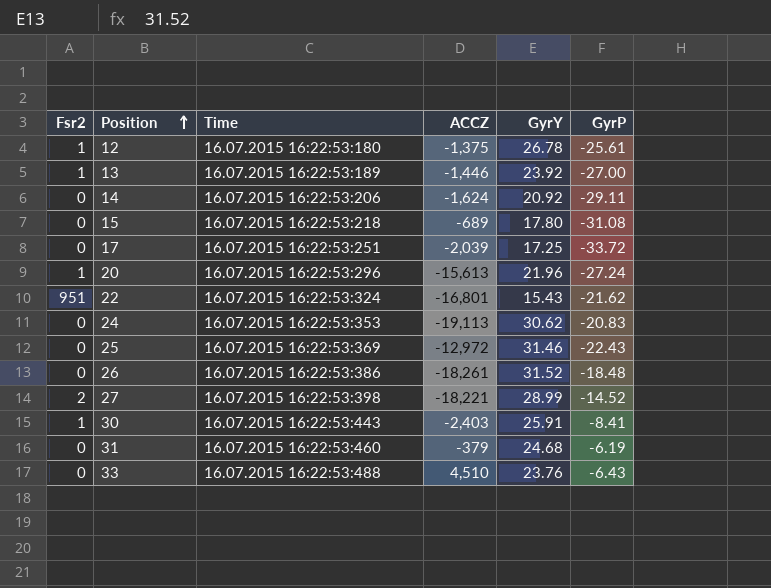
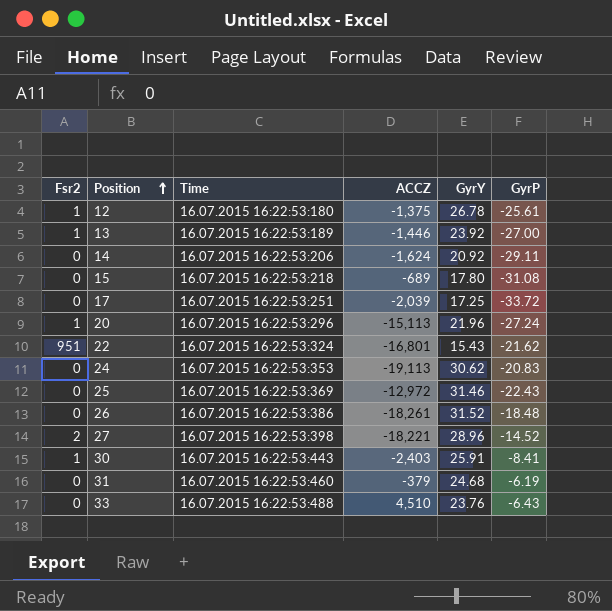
20 | ACCZ: -15,613 -> -15,113
27 | GyrY: 28.99 -> 28.96

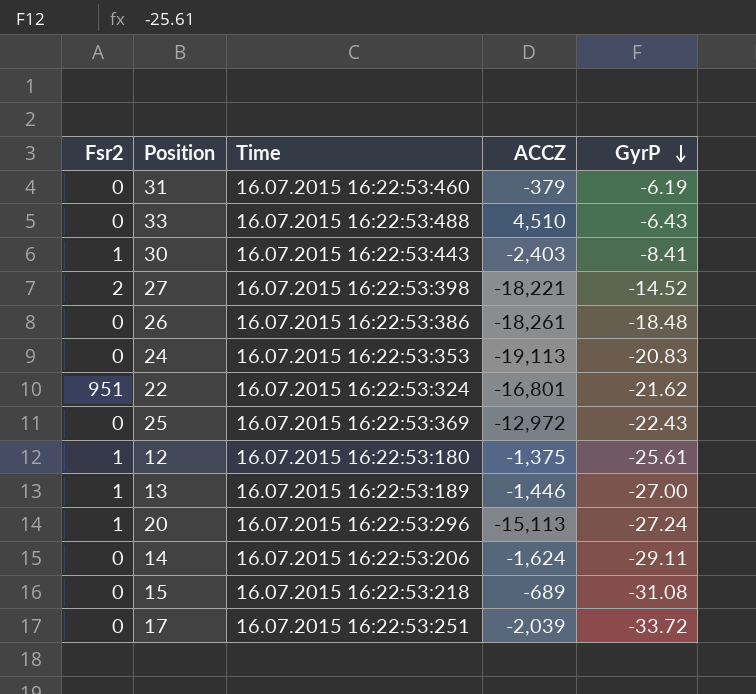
row order: Position ascending -> GyrP descending
column GyrY | position: 5 -> none

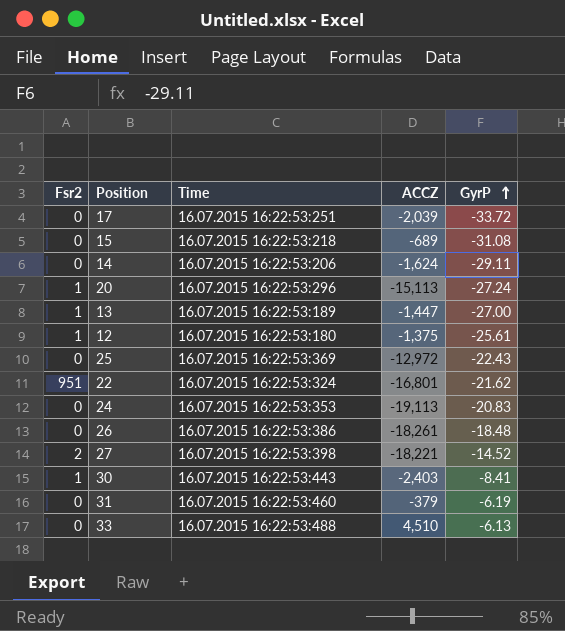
row order: GyrP descending -> GyrP ascending
13 | ACCZ: -1,446 -> -1,447
33 | GyrP: -6.43 -> -6.13

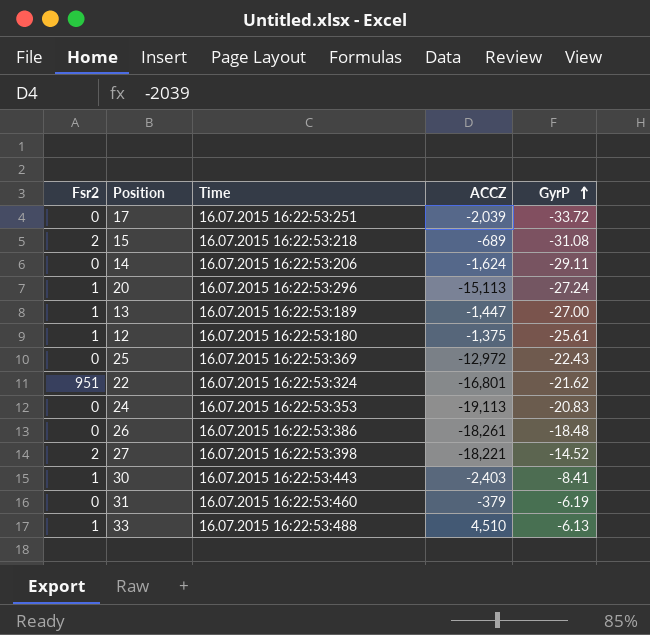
15 | Fsr2: 0 -> 2
33 | Fsr2: 0 -> 1

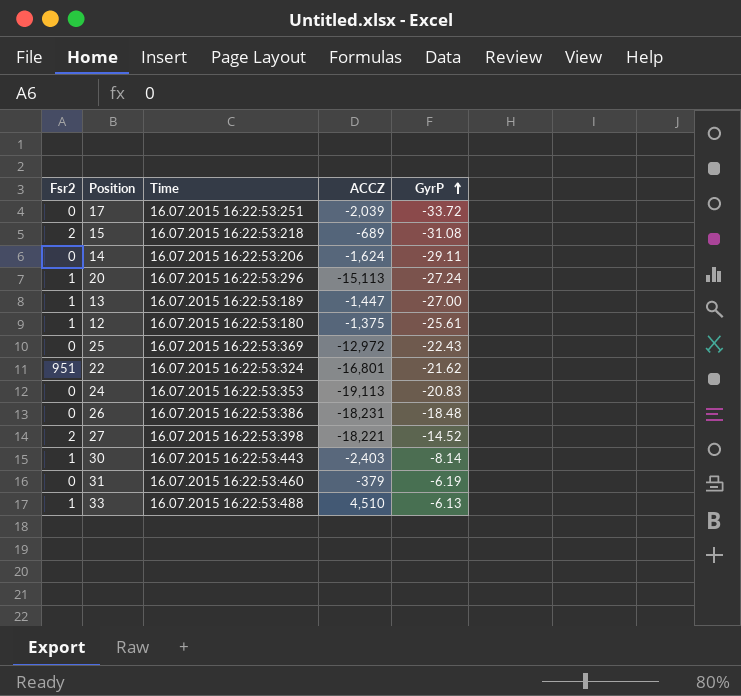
26 | ACCZ: -18,261 -> -18,231
30 | GyrP: -8.41 -> -8.14

